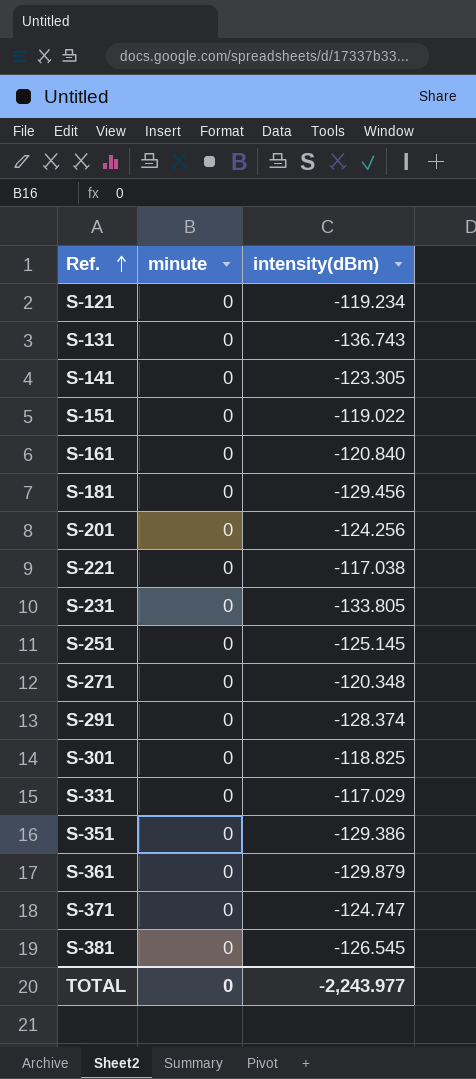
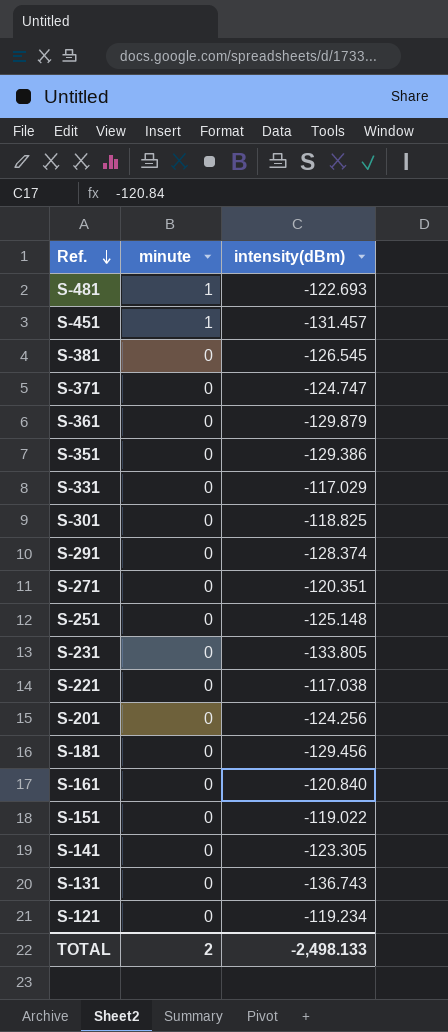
row order: Ref. ascending -> Ref. descending
row S-481: none -> 1 | -122.693
row S-451: none -> 1 | -131.457
S-271 | intensity(dBm): -120.348 -> -120.351
S-251 | intensity(dBm): -125.145 -> -125.148
TOTAL | minute: 0 -> 2
TOTAL | intensity(dBm): -2,243.977 -> -2,498.133

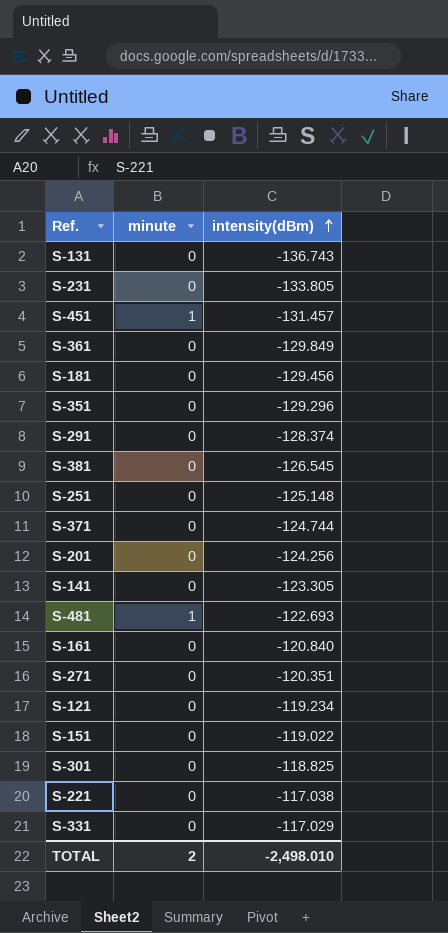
row order: Ref. descending -> intensity(dBm) ascending
S-361 | intensity(dBm): -129.879 -> -129.849
S-351 | intensity(dBm): -129.386 -> -129.296
S-371 | intensity(dBm): -124.747 -> -124.744
TOTAL | intensity(dBm): -2,498.133 -> -2,498.010

